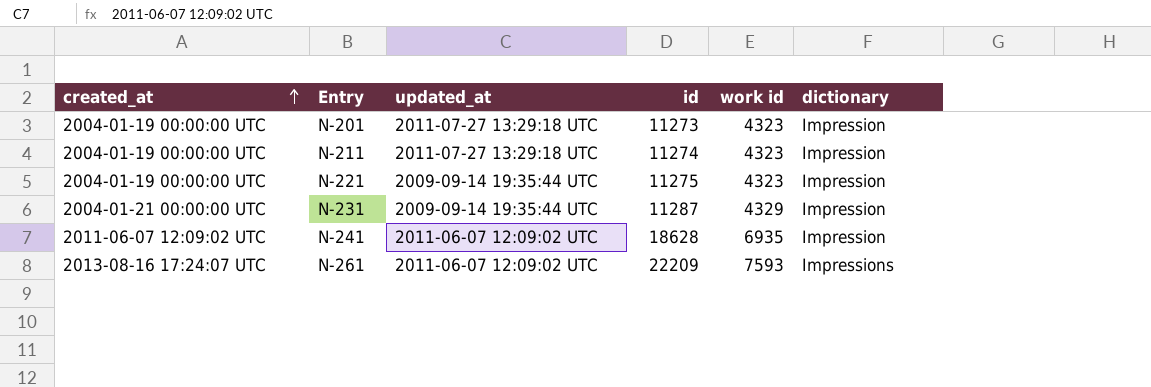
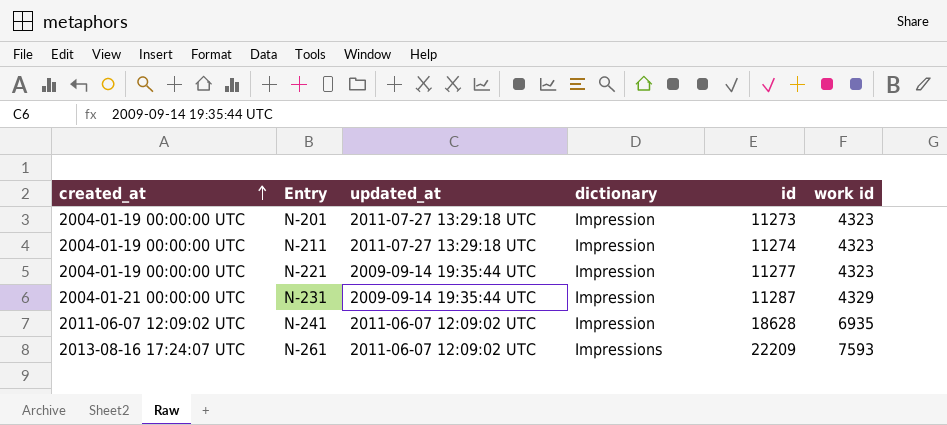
column dictionary | position: 6 -> 4
N-221 | id: 11275 -> 11277

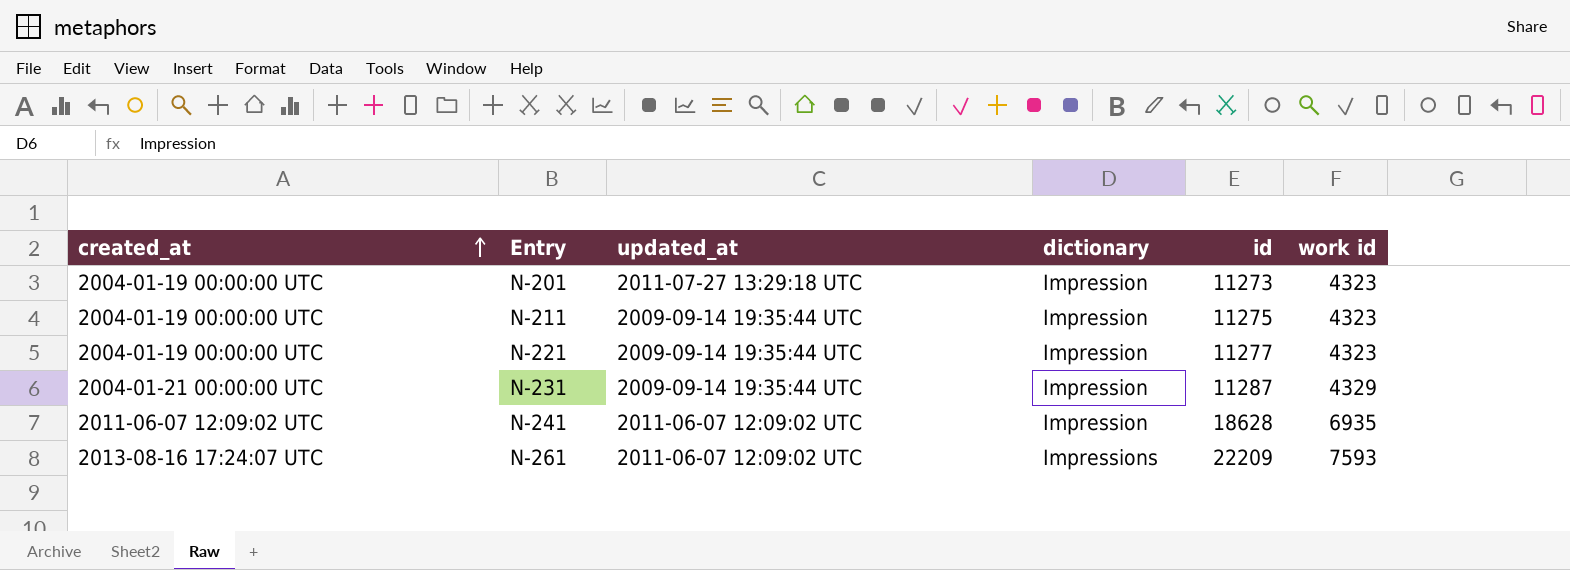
N-211 | updated_at: 2011-07-27 13:29:18 UTC -> 2009-09-14 19:35:44 UTC
N-211 | id: 11274 -> 11275

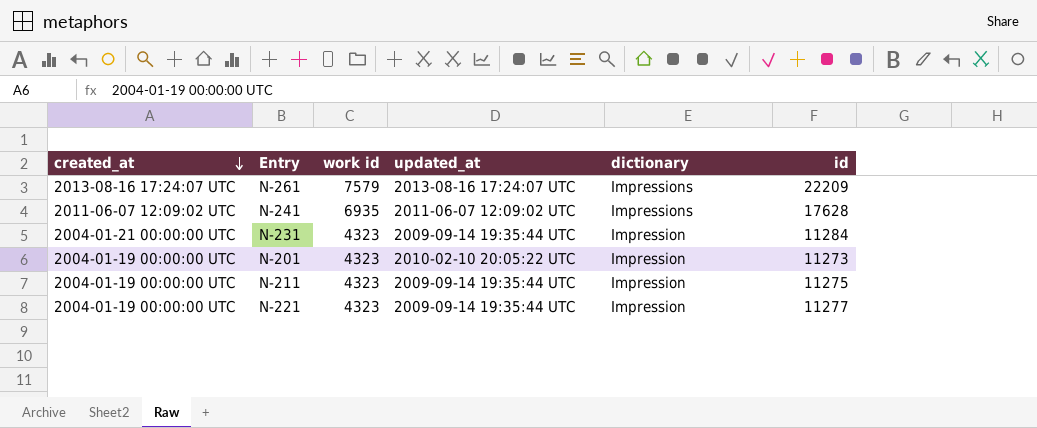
row order: created_at ascending -> created_at descending
column work id | position: 6 -> 3
N-261 | work id: 7593 -> 7579
N-261 | updated_at: 2011-06-07 12:09:02 UTC -> 2013-08-16 17:24:07 UTC
N-241 | dictionary: Impression -> Impressions
N-241 | id: 18628 -> 17628
N-231 | work id: 4329 -> 4323
N-231 | id: 11287 -> 11284
N-201 | updated_at: 2011-07-27 13:29:18 UTC -> 2010-02-10 20:05:22 UTC

